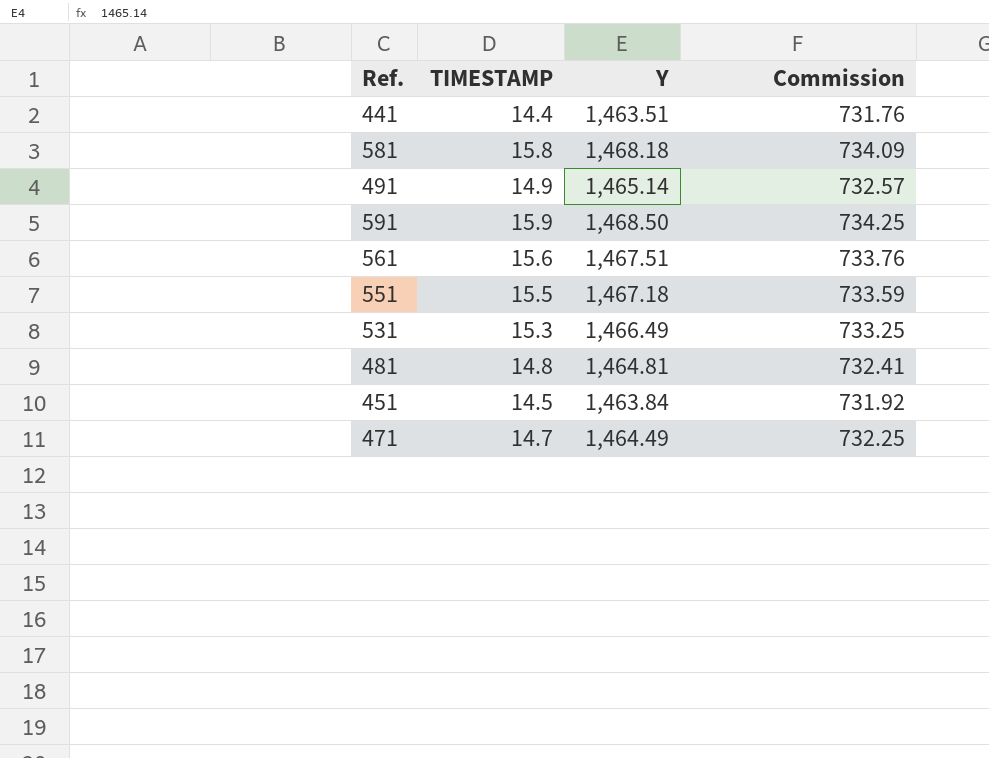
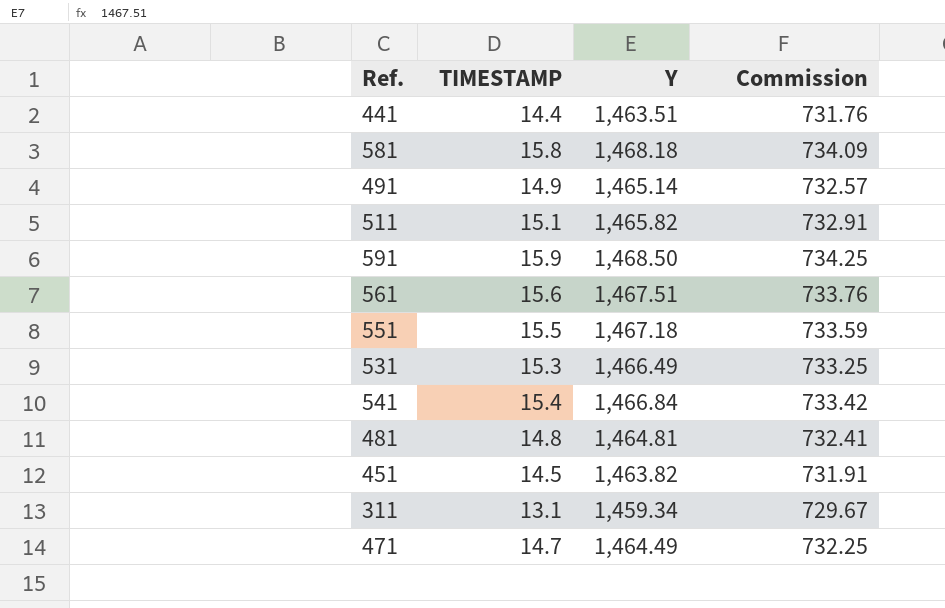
row 511: none -> 15.1 | 1,465.82 | 732.91
row 541: none -> 15.4 | 1,466.84 | 733.42
451 | Y: 1,463.84 -> 1,463.82
451 | Commission: 731.92 -> 731.91
row 311: none -> 13.1 | 1,459.34 | 729.67

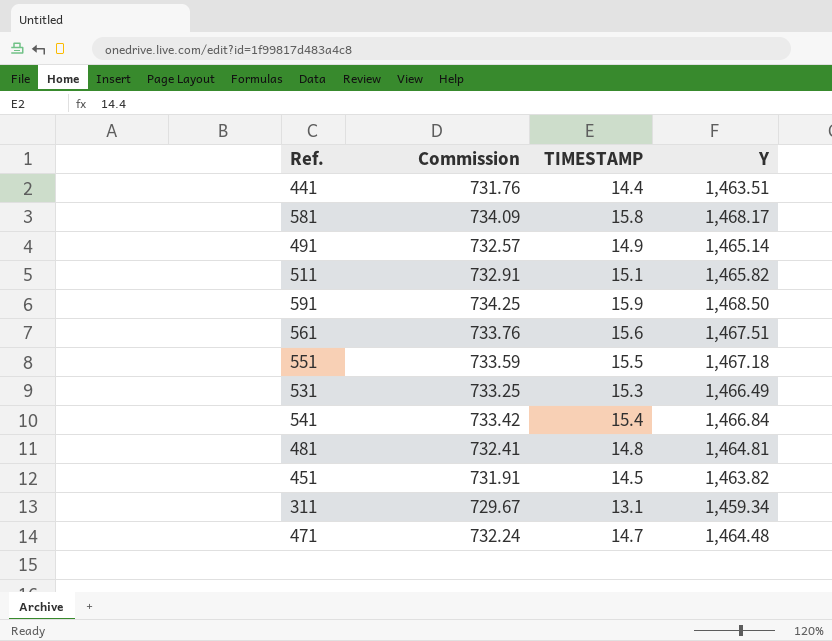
column Commission | position: 4 -> 2
581 | Y: 1,468.18 -> 1,468.17
471 | Commission: 732.25 -> 732.24
471 | Y: 1,464.49 -> 1,464.48

